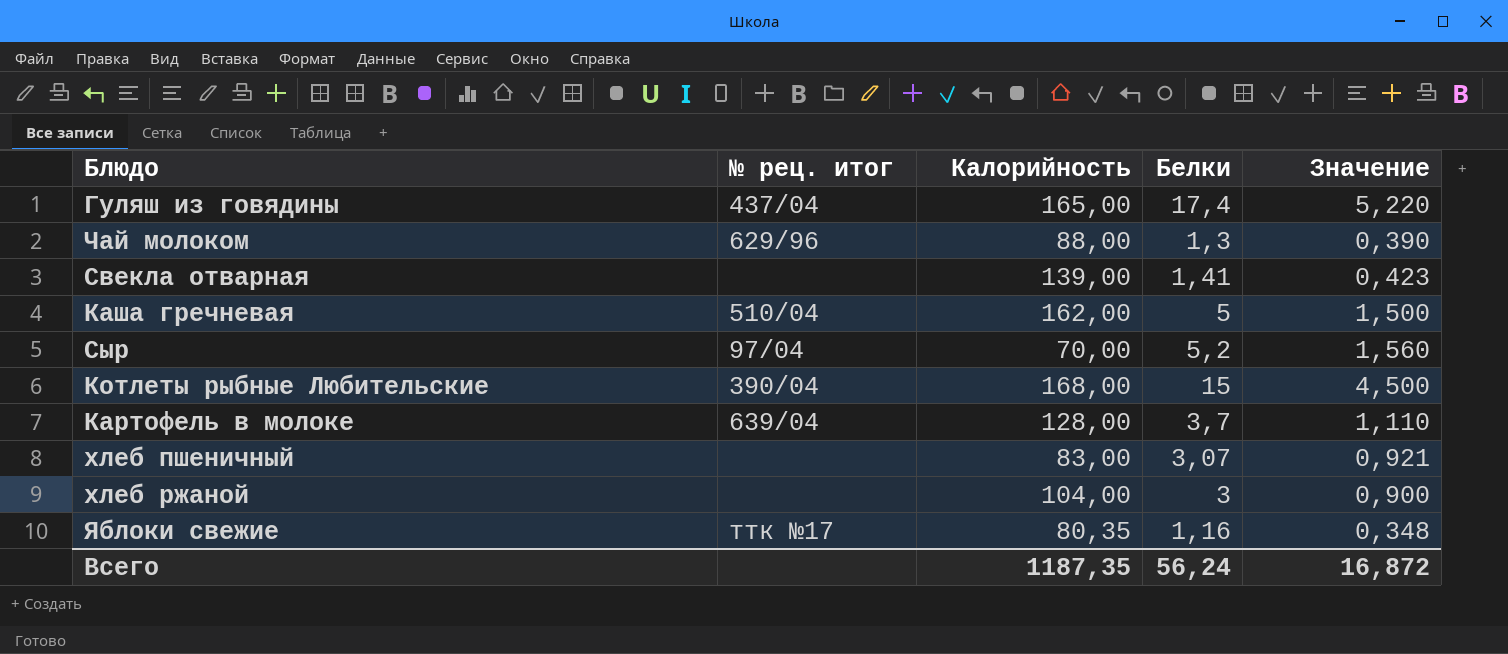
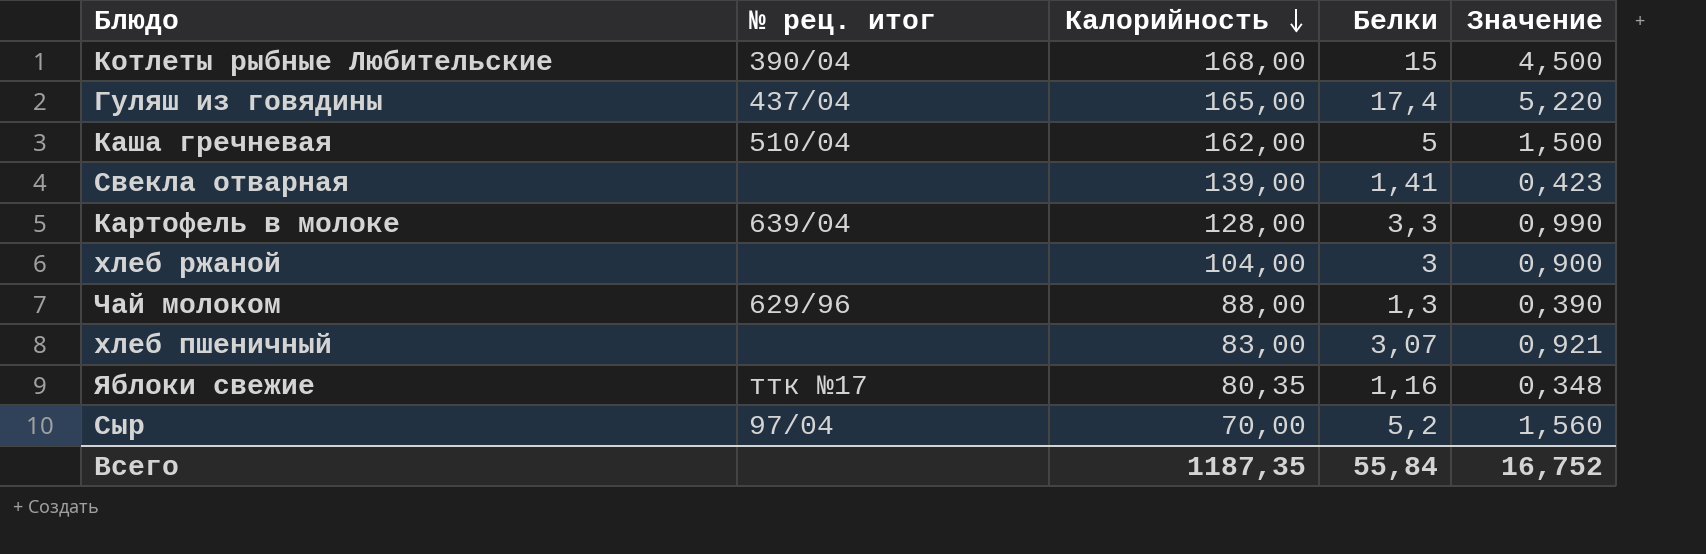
row order: none -> Калорийность descending
Картофель в молоке | Белки: 3,7 -> 3,3
Картофель в молоке | Значение: 1,110 -> 0,990
Всего | Белки: 56,24 -> 55,84
Всего | Значение: 16,872 -> 16,752

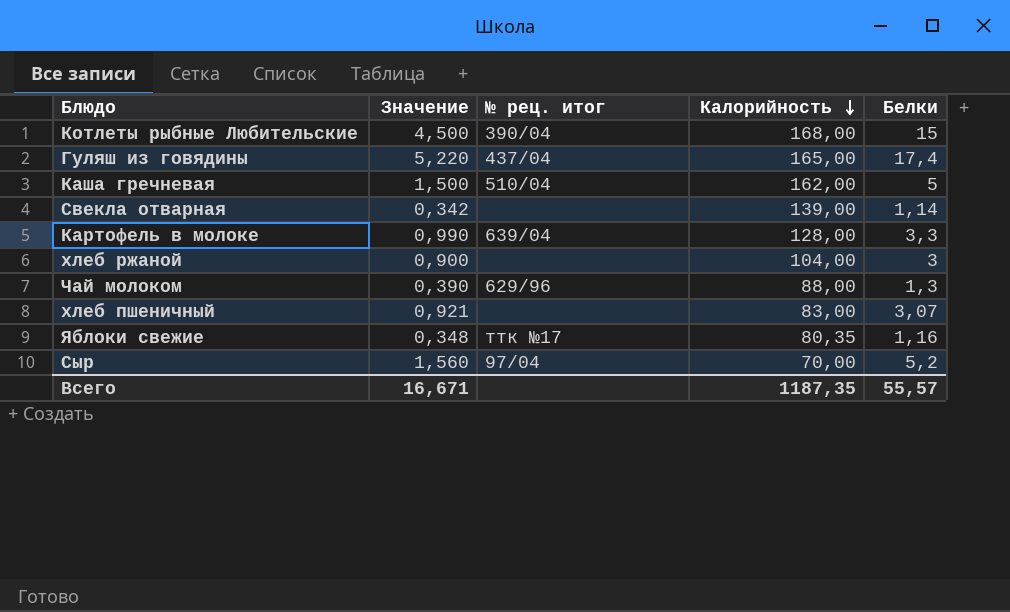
column Значение | position: 5 -> 2
Свекла отварная | Значение: 0,423 -> 0,342
Свекла отварная | Белки: 1,41 -> 1,14
Всего | Значение: 16,752 -> 16,671
Всего | Белки: 55,84 -> 55,57

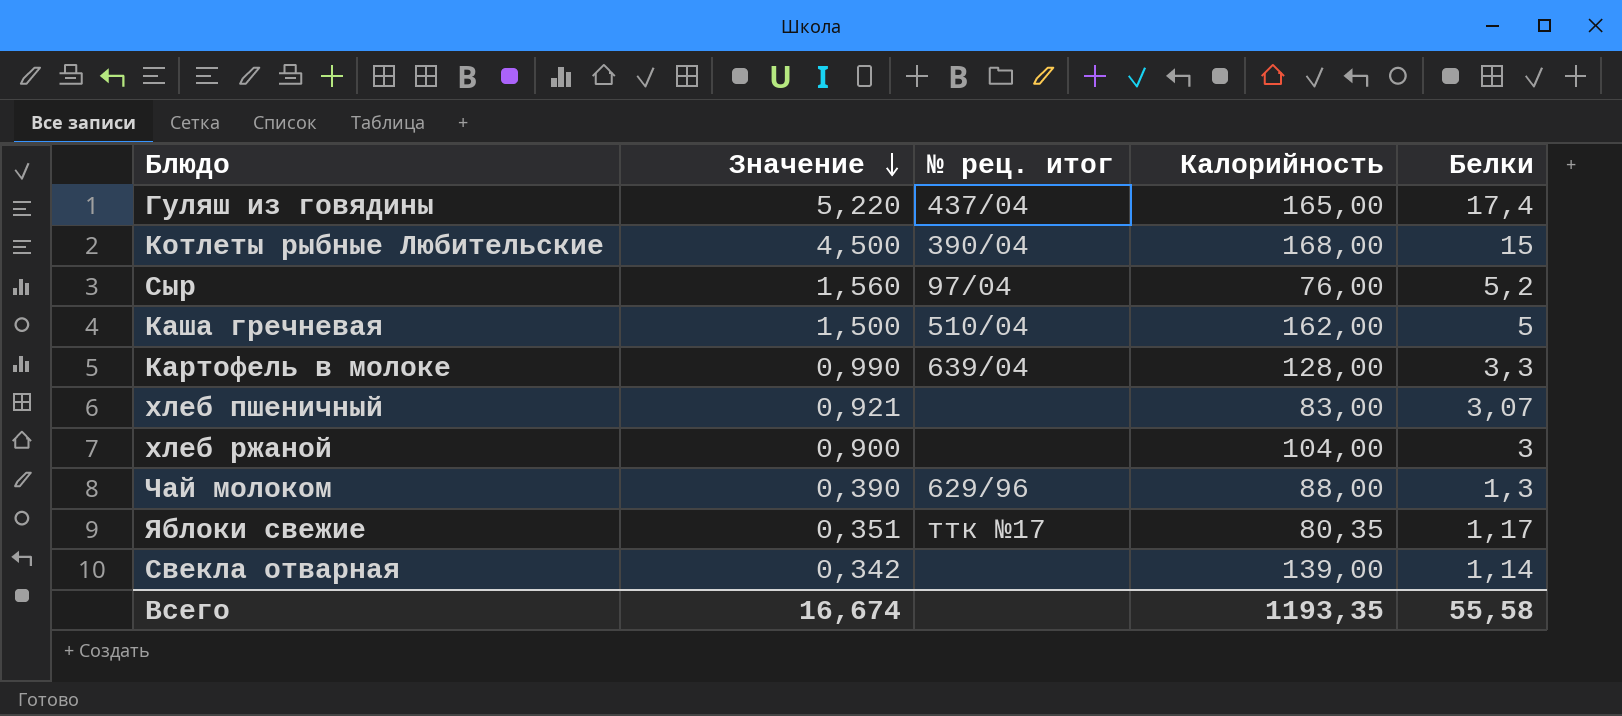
row order: Калорийность descending -> Значение descending
Сыр | Калорийность: 70,00 -> 76,00
Яблоки свежие | Значение: 0,348 -> 0,351
Яблоки свежие | Белки: 1,16 -> 1,17
Всего | Значение: 16,671 -> 16,674
Всего | Калорийность: 1187,35 -> 1193,35
Всего | Белки: 55,57 -> 55,58

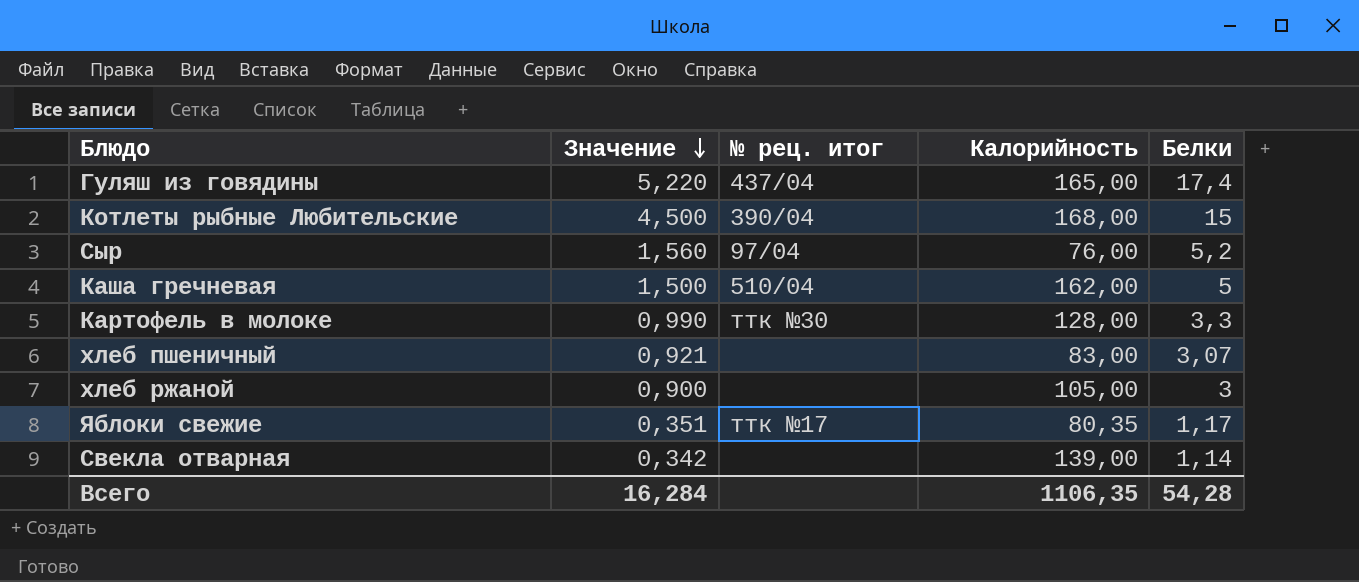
row Чай молоком: 0,390 | 629/96 | 88,00 | 1,3 -> none
Картофель в молоке | № рец. итог: 639/04 -> ттк №30
хлеб ржаной | Калорийность: 104,00 -> 105,00
Всего | Значение: 16,674 -> 16,284
Всего | Калорийность: 1193,35 -> 1106,35
Всего | Белки: 55,58 -> 54,28

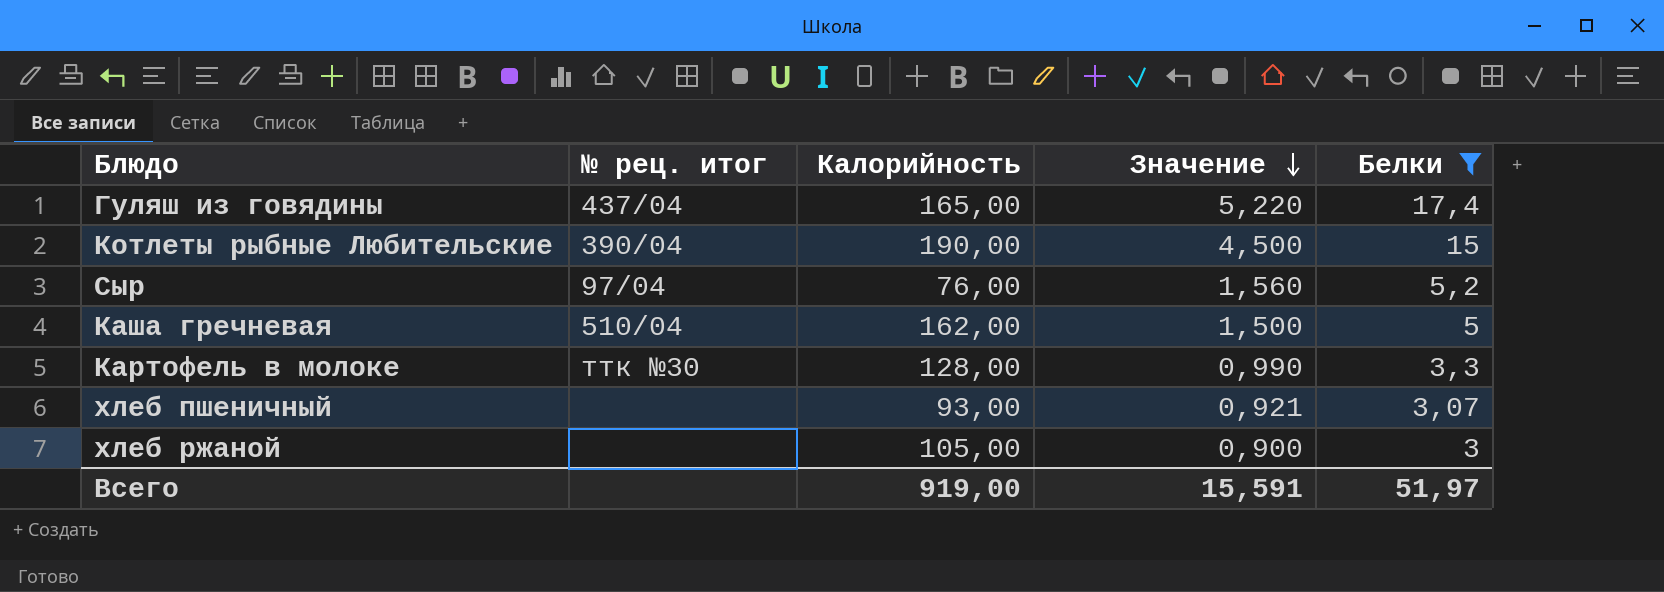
filter: none -> Белки >= 3
column Значение | position: 2 -> 4
Котлеты рыбные Любительские | Калорийность: 168,00 -> 190,00
хлеб пшеничный | Калорийность: 83,00 -> 93,00
Всего | Калорийность: 1106,35 -> 919,00
Всего | Значение: 16,284 -> 15,591
Всего | Белки: 54,28 -> 51,97

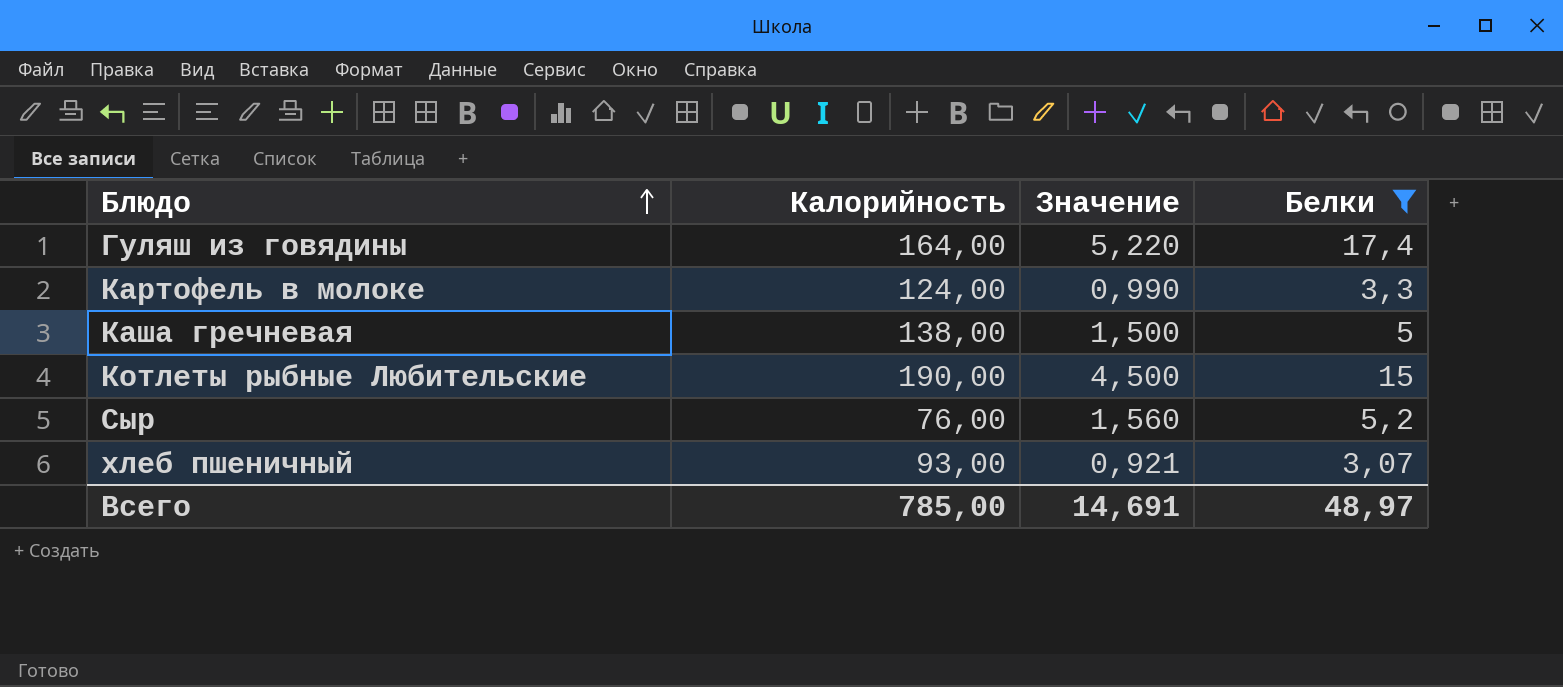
row order: Значение descending -> Блюдо ascending
column № рец. итог | position: 2 -> none
row хлеб ржаной: none | 105,00 | 0,900 | 3 -> none
Гуляш из говядины | Калорийность: 165,00 -> 164,00
Картофель в молоке | Калорийность: 128,00 -> 124,00
Каша гречневая | Калорийность: 162,00 -> 138,00
Всего | Калорийность: 919,00 -> 785,00
Всего | Значение: 15,591 -> 14,691
Всего | Белки: 51,97 -> 48,97

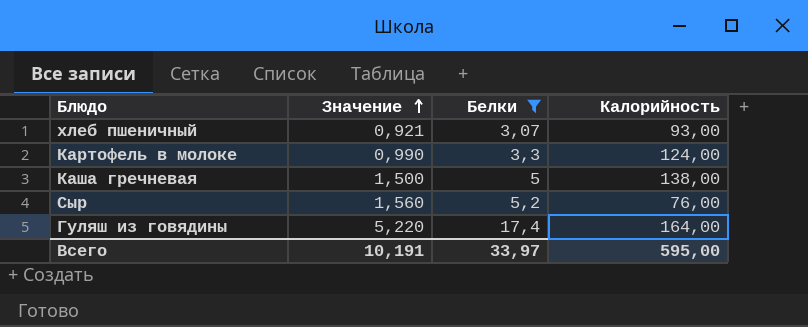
row order: Блюдо ascending -> Значение ascending
column Калорийность | position: 2 -> 4
row Котлеты рыбные Любительские: 190,00 | 4,500 | 15 -> none
Всего | Значение: 14,691 -> 10,191
Всего | Белки: 48,97 -> 33,97
Всего | Калорийность: 785,00 -> 595,00

